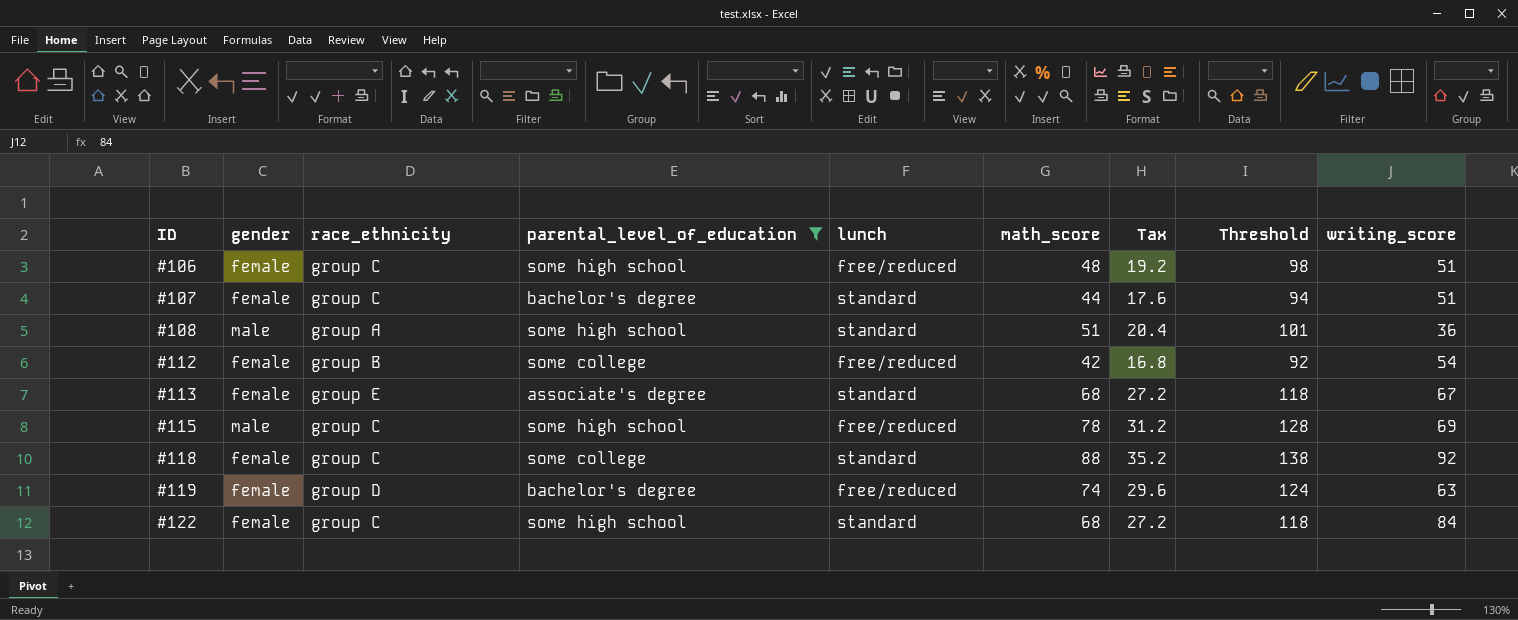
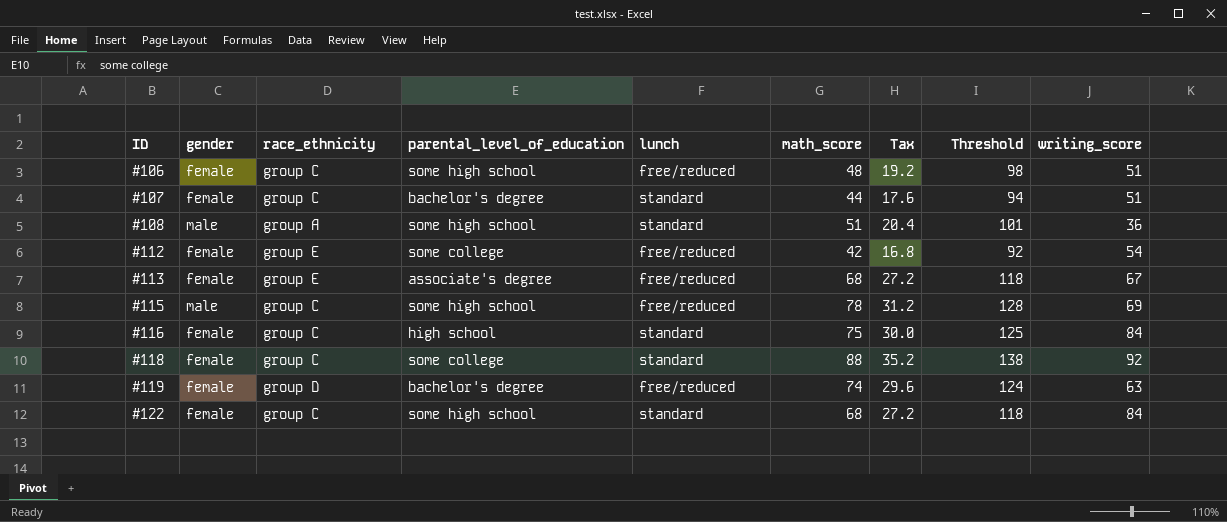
filter: parental_level_of_education != high school -> none
#112 | race_ethnicity: group B -> group E
#113 | lunch: standard -> free/reduced

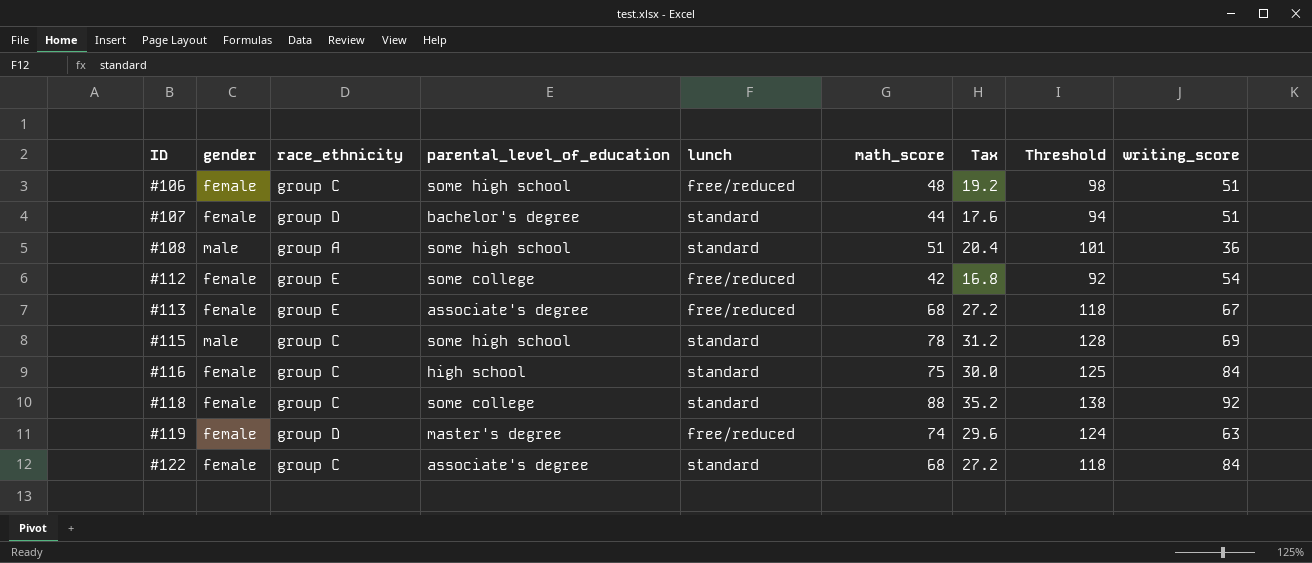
#107 | race_ethnicity: group C -> group D
#115 | lunch: free/reduced -> standard
#119 | parental_level_of_education: bachelor's degree -> master's degree
#122 | parental_level_of_education: some high school -> associate's degree

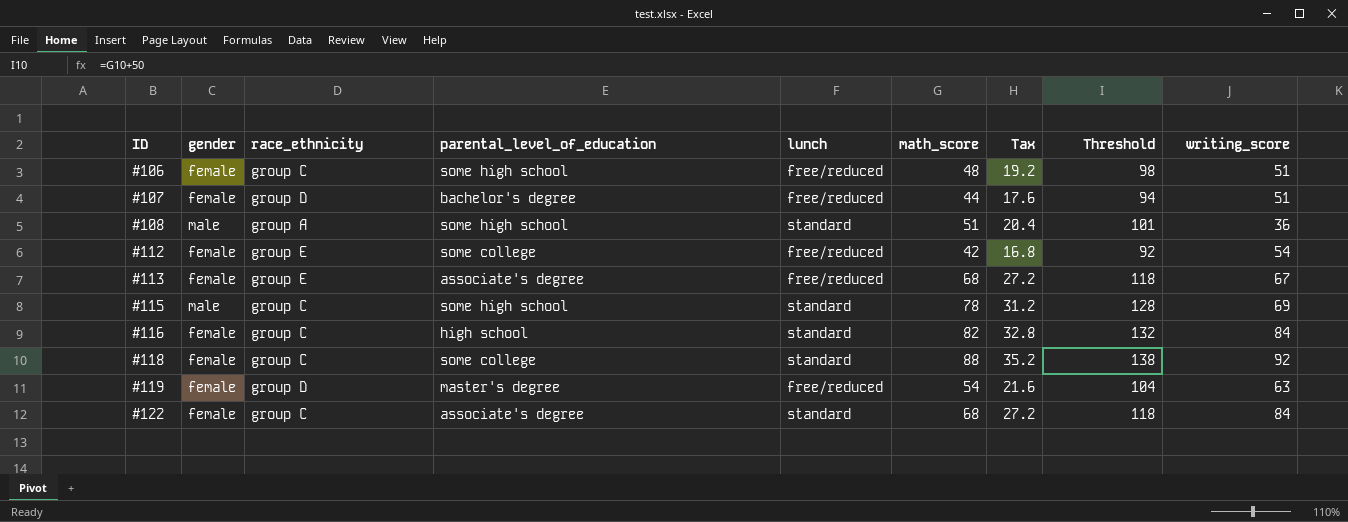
#107 | lunch: standard -> free/reduced
#116 | math_score: 75 -> 82
#116 | Tax: 30.0 -> 32.8
#116 | Threshold: 125 -> 132
#119 | math_score: 74 -> 54
#119 | Tax: 29.6 -> 21.6
#119 | Threshold: 124 -> 104

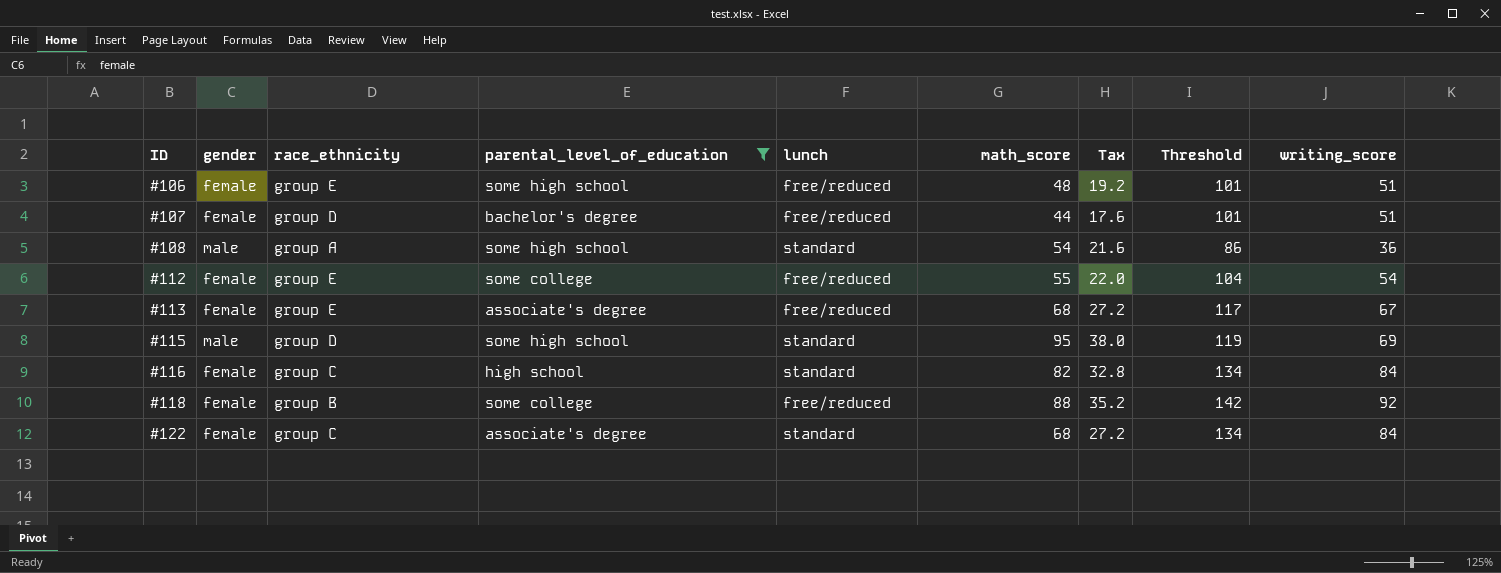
filter: none -> parental_level_of_education != master's degree
column Threshold | formula: [math_score] + 50 -> [writing_score] + 50
#106 | race_ethnicity: group C -> group E
#108 | math_score: 51 -> 54
#108 | Tax: 20.4 -> 21.6
#112 | math_score: 42 -> 55
#112 | Tax: 16.8 -> 22.0
#115 | race_ethnicity: group C -> group D
#115 | math_score: 78 -> 95
#115 | Tax: 31.2 -> 38.0
#118 | race_ethnicity: group C -> group B
#118 | lunch: standard -> free/reduced

